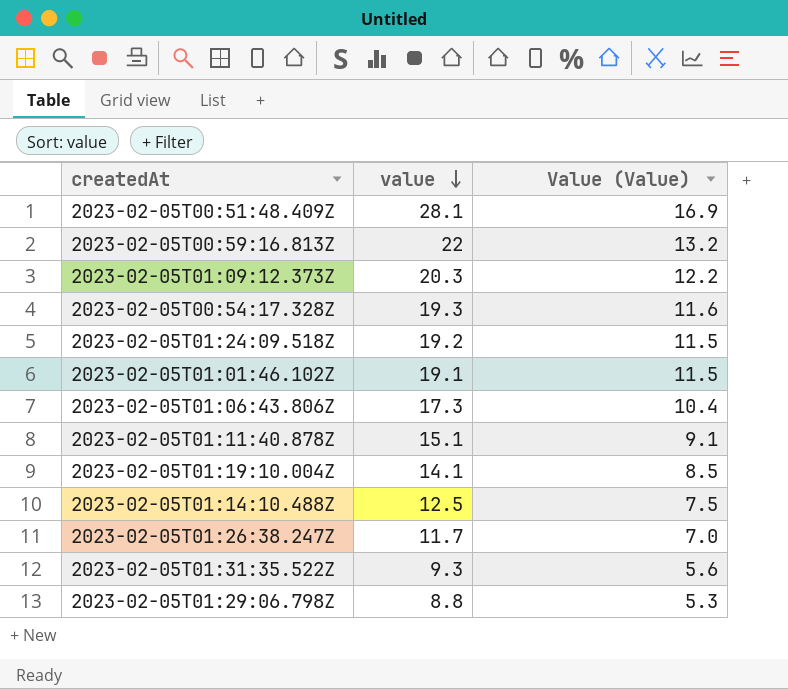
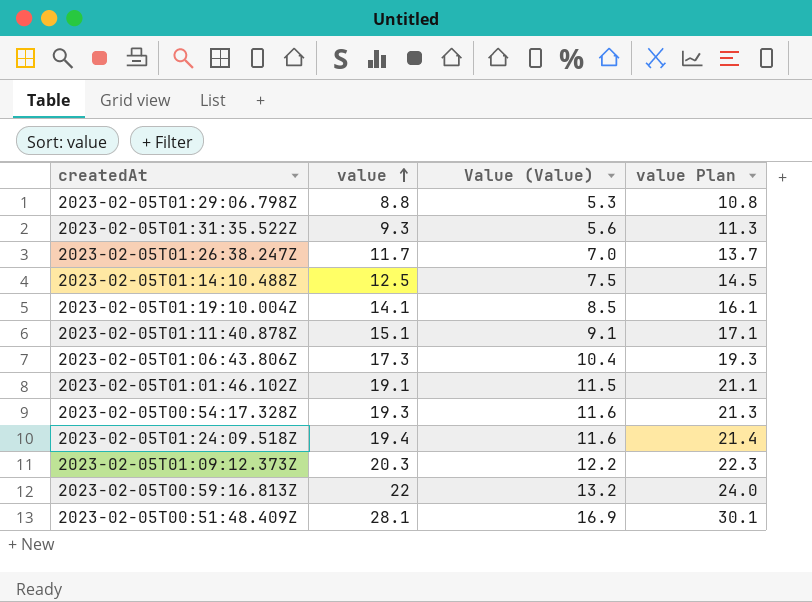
row order: value descending -> value ascending
column value Plan | formula: none -> [value] + 2
2023-02-05T01:24:09.518Z | value: 19.2 -> 19.4
2023-02-05T01:24:09.518Z | Value (Value): 11.5 -> 11.6

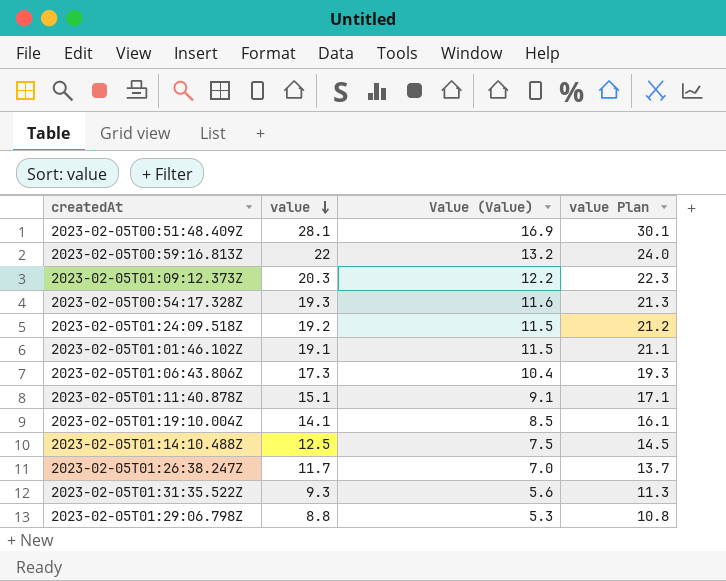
row order: value ascending -> value descending
2023-02-05T01:24:09.518Z | value: 19.4 -> 19.2
2023-02-05T01:24:09.518Z | Value (Value): 11.6 -> 11.5
2023-02-05T01:24:09.518Z | value Plan: 21.4 -> 21.2

